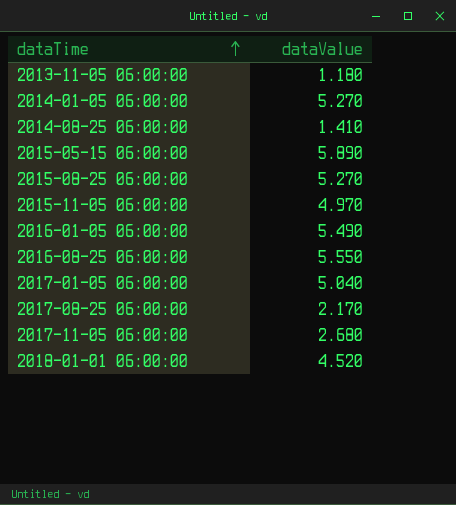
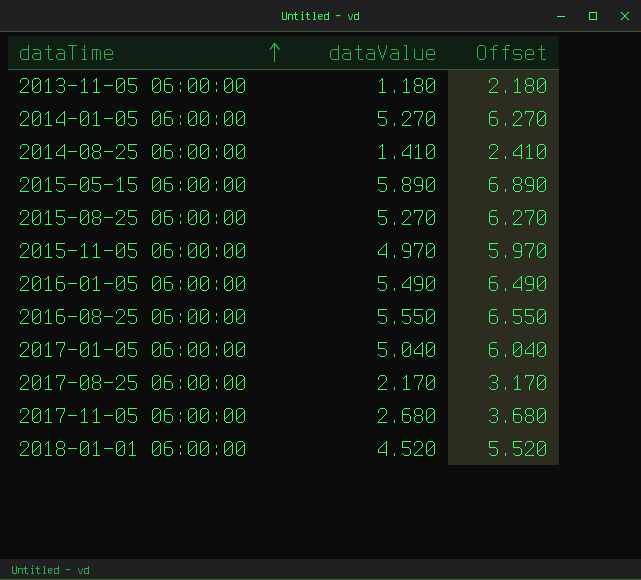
column Offset | formula: none -> [dataValue] + 1

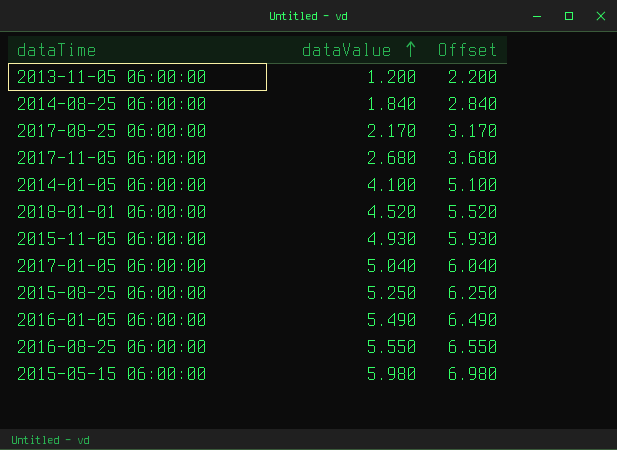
row order: dataTime ascending -> dataValue ascending
2013-11-05 06:00:00 | dataValue: 1.180 -> 1.200
2013-11-05 06:00:00 | Offset: 2.180 -> 2.200
2014-08-25 06:00:00 | dataValue: 1.410 -> 1.840
2014-08-25 06:00:00 | Offset: 2.410 -> 2.840
2014-01-05 06:00:00 | dataValue: 5.270 -> 4.100
2014-01-05 06:00:00 | Offset: 6.270 -> 5.100
2015-11-05 06:00:00 | dataValue: 4.970 -> 4.930
2015-11-05 06:00:00 | Offset: 5.970 -> 5.930
2015-08-25 06:00:00 | dataValue: 5.270 -> 5.250
2015-08-25 06:00:00 | Offset: 6.270 -> 6.250
2015-05-15 06:00:00 | dataValue: 5.890 -> 5.980
2015-05-15 06:00:00 | Offset: 6.890 -> 6.980

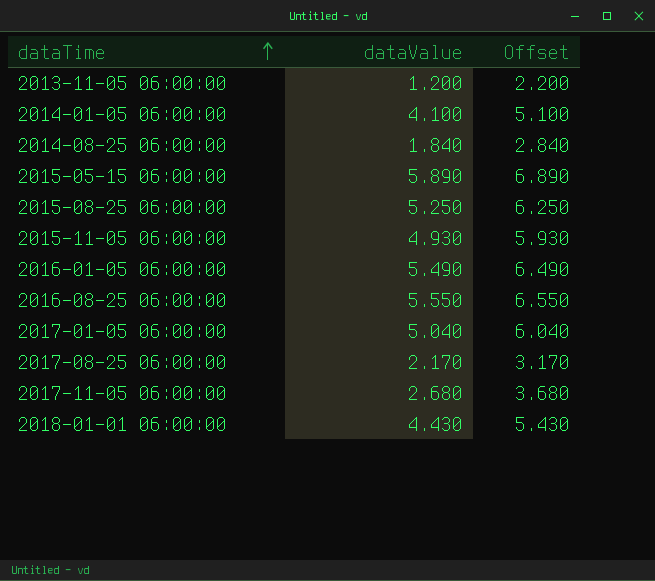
row order: dataValue ascending -> dataTime ascending
2015-05-15 06:00:00 | dataValue: 5.980 -> 5.890
2015-05-15 06:00:00 | Offset: 6.980 -> 6.890
2018-01-01 06:00:00 | dataValue: 4.520 -> 4.430
2018-01-01 06:00:00 | Offset: 5.520 -> 5.430

